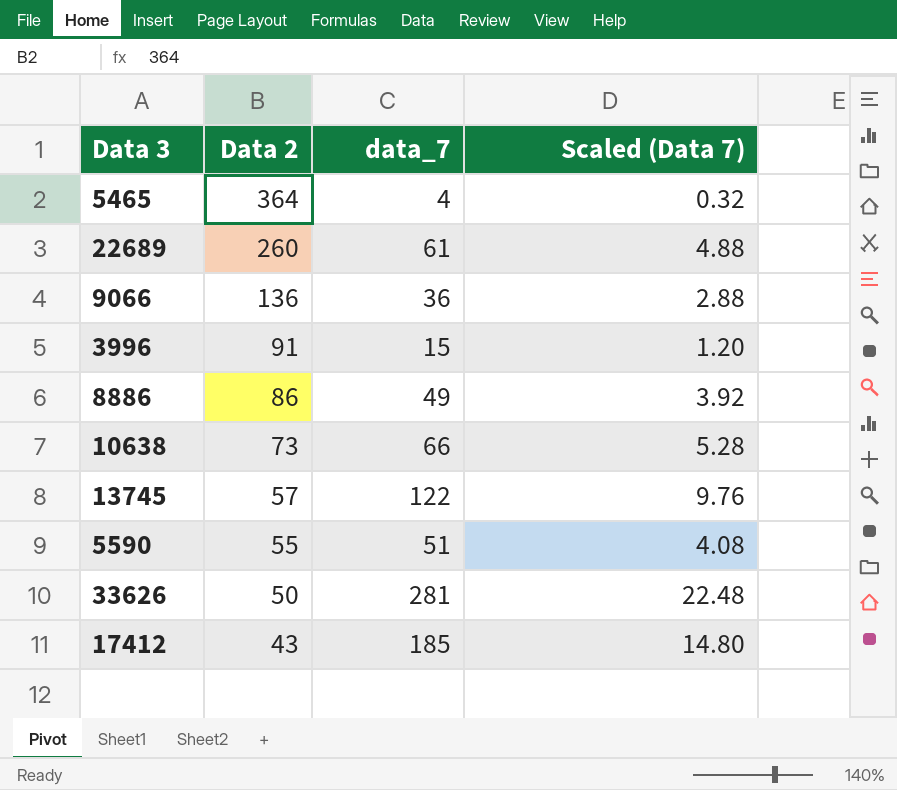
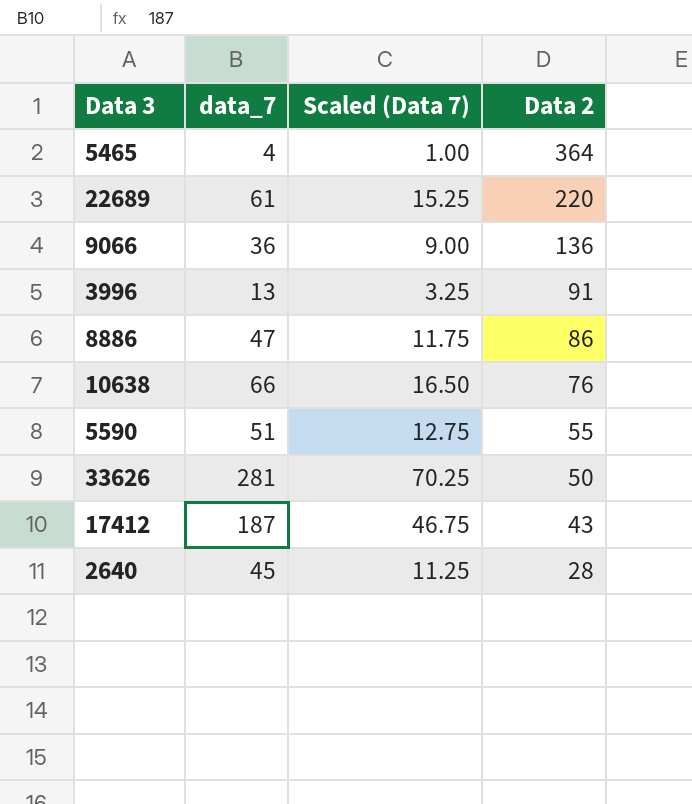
column Scaled (Data 7) | formula: [data_7] * 0.08 -> [data_7] * 0.25
column Data 2 | position: 2 -> 4
row 13745: 57 | 122 | 9.76 -> none
22689 | Data 2: 260 -> 220
3996 | data_7: 15 -> 13
8886 | data_7: 49 -> 47
10638 | Data 2: 73 -> 76
17412 | data_7: 185 -> 187
row 2640: none -> 45 | 11.25 | 28

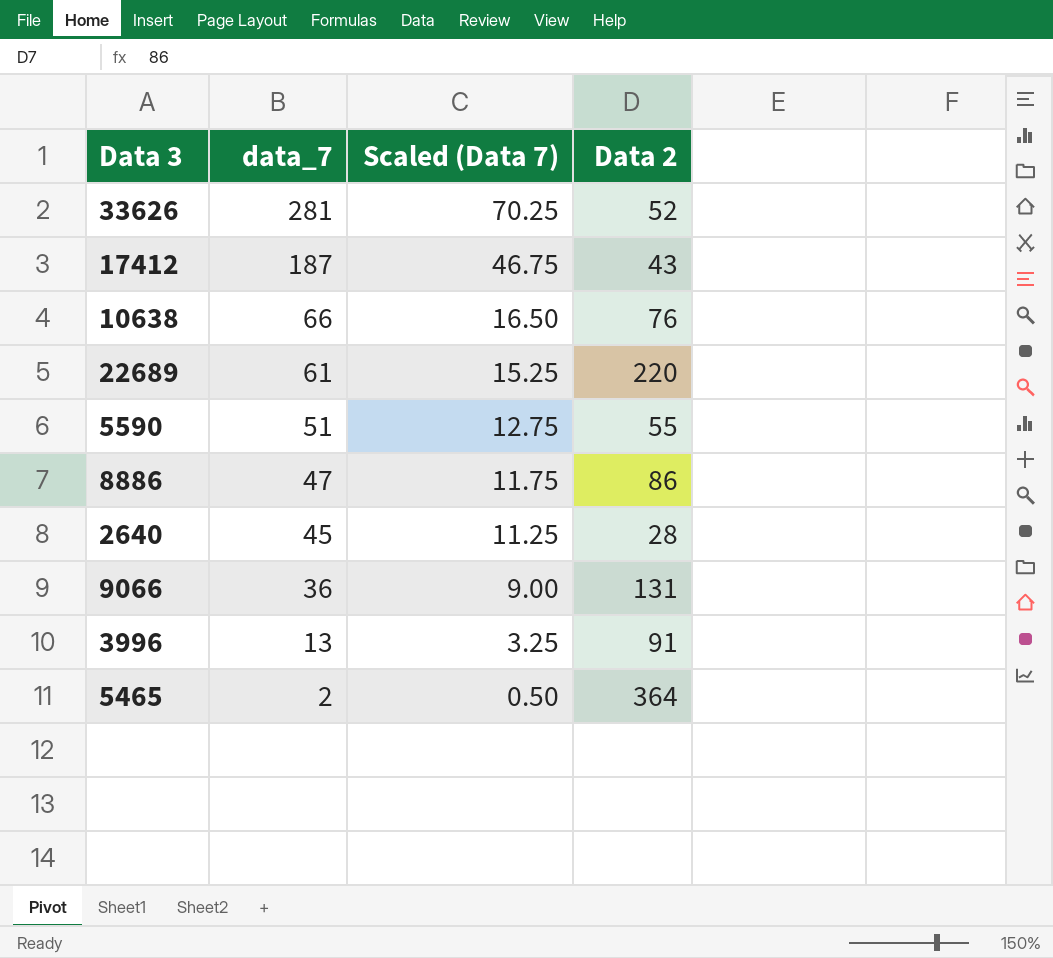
row order: Data 2 descending -> data_7 descending
33626 | Data 2: 50 -> 52
9066 | Data 2: 136 -> 131
5465 | data_7: 4 -> 2
5465 | Scaled (Data 7): 1.00 -> 0.50

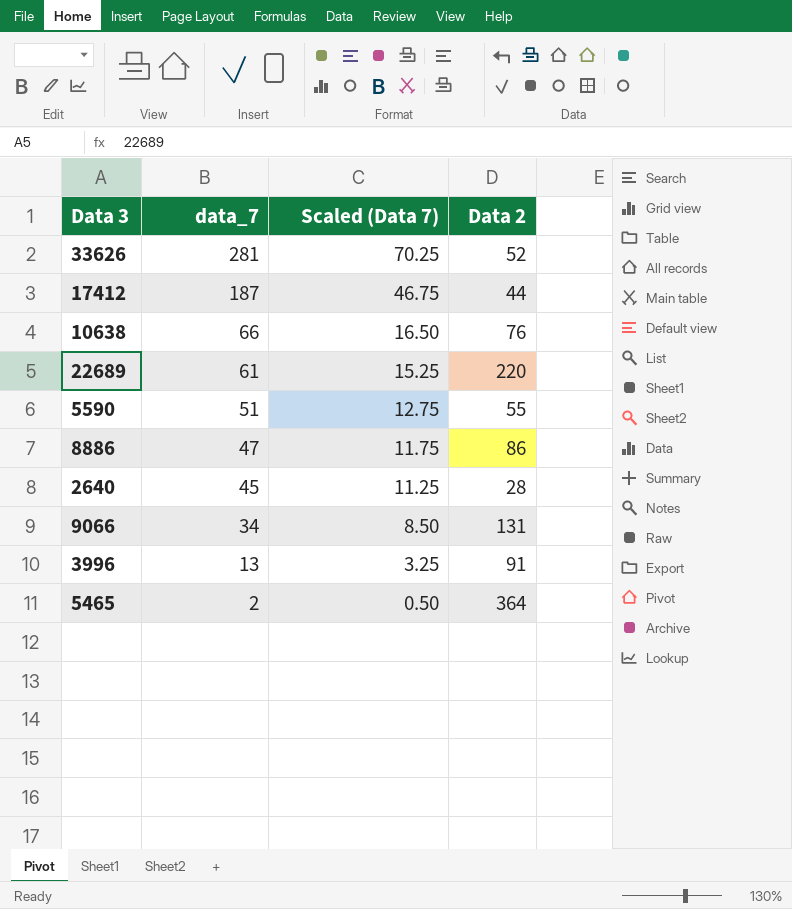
17412 | Data 2: 43 -> 44
9066 | data_7: 36 -> 34
9066 | Scaled (Data 7): 9.00 -> 8.50

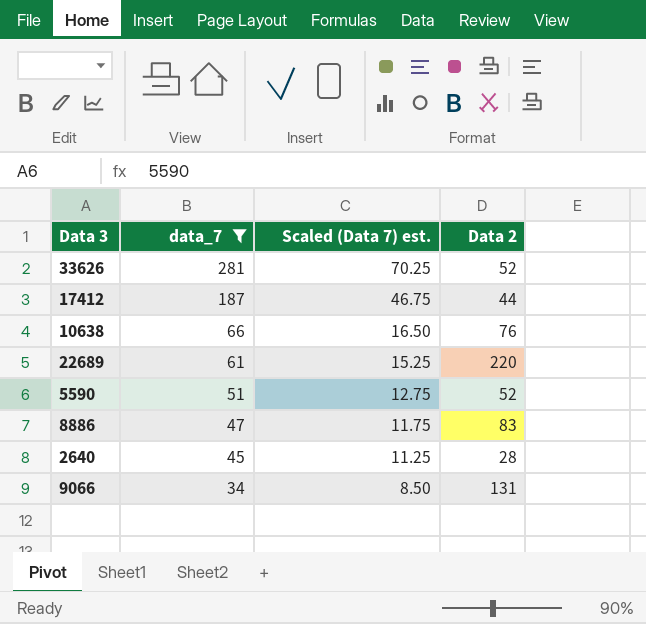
filter: none -> data_7 >= 34
column name: Scaled (Data 7) -> Scaled (Data 7) est.
5590 | Data 2: 55 -> 52
8886 | Data 2: 86 -> 83

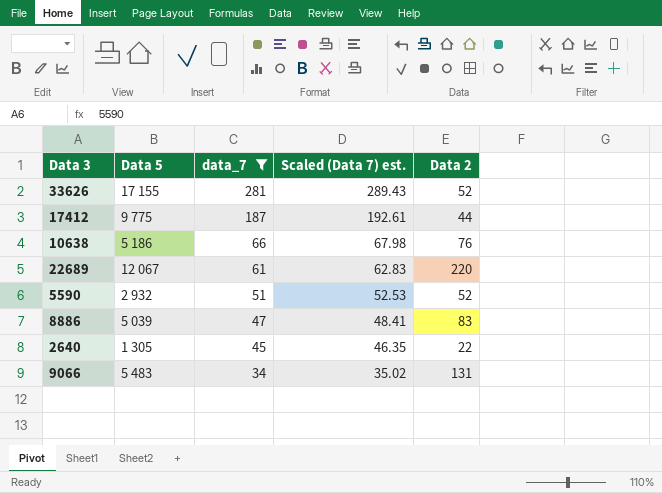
column Data 5 | position: none -> 2
column Scaled (Data 7) est. | formula: [data_7] * 0.25 -> [data_7] * 1.03
2640 | Data 2: 28 -> 22

